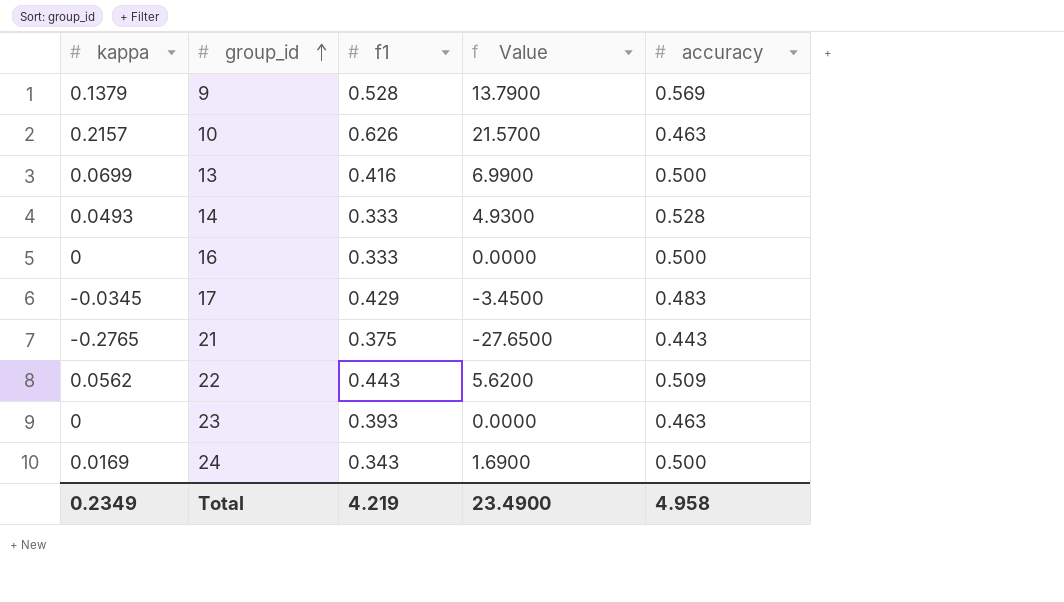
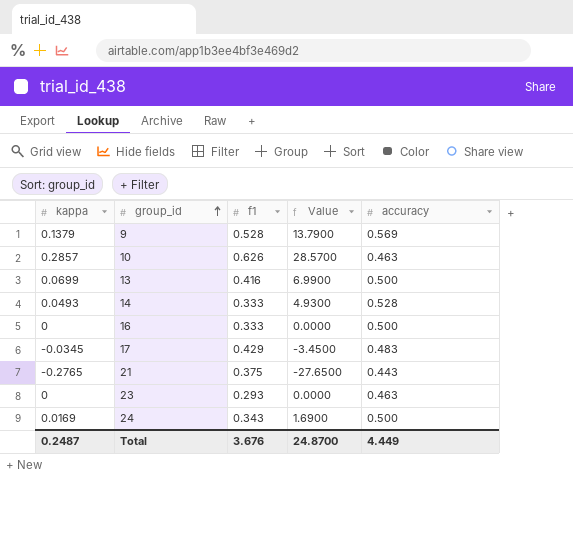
row 22: 0.0562 | 0.443 | 5.6200 | 0.509 -> none
10 | kappa: 0.2157 -> 0.2857
10 | Value: 21.5700 -> 28.5700
23 | f1: 0.393 -> 0.293
Total | kappa: 0.2349 -> 0.2487
Total | f1: 4.219 -> 3.676
Total | Value: 23.4900 -> 24.8700
Total | accuracy: 4.958 -> 4.449

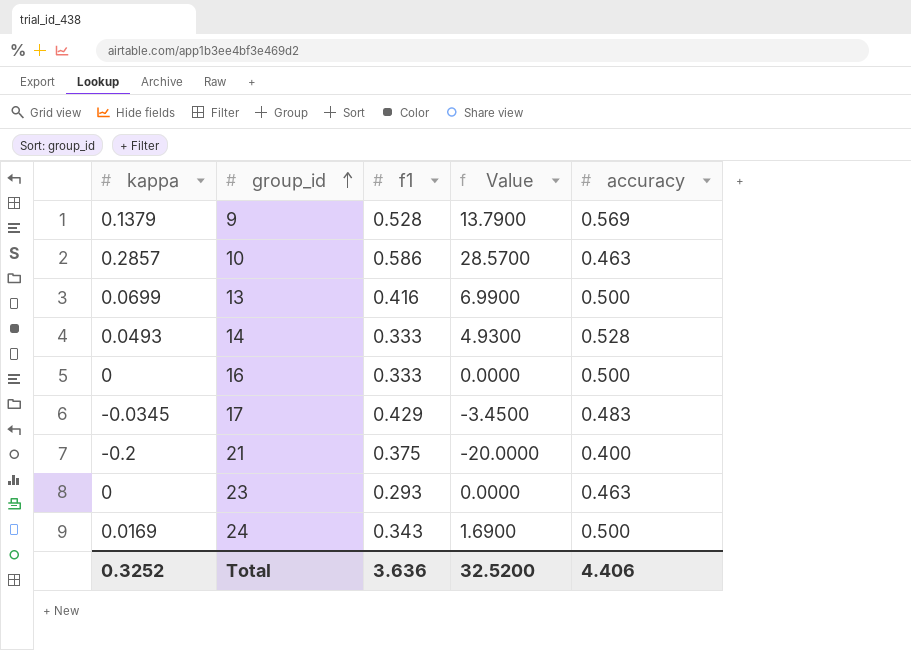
10 | f1: 0.626 -> 0.586
21 | kappa: -0.2765 -> -0.2
21 | Value: -27.6500 -> -20.0000
21 | accuracy: 0.443 -> 0.400
Total | kappa: 0.2487 -> 0.3252
Total | f1: 3.676 -> 3.636
Total | Value: 24.8700 -> 32.5200
Total | accuracy: 4.449 -> 4.406

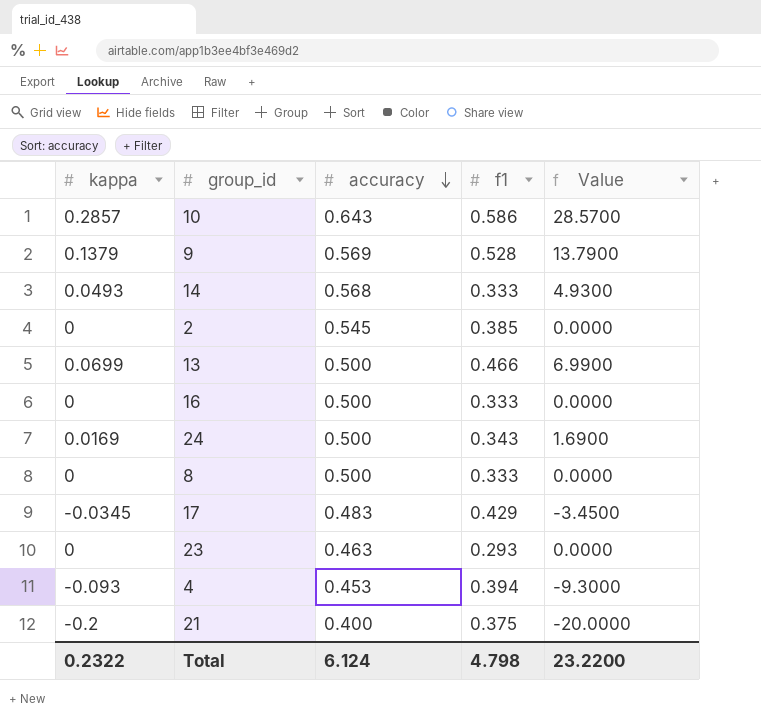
row order: group_id ascending -> accuracy descending
column accuracy | position: 5 -> 3
10 | accuracy: 0.463 -> 0.643
14 | accuracy: 0.528 -> 0.568
row 2: none -> 0 | 0.545 | 0.385 | 0.0000
13 | f1: 0.416 -> 0.466
row 8: none -> 0 | 0.500 | 0.333 | 0.0000
row 4: none -> -0.093 | 0.453 | 0.394 | -9.3000
Total | kappa: 0.3252 -> 0.2322
Total | accuracy: 4.406 -> 6.124
Total | f1: 3.636 -> 4.798
Total | Value: 32.5200 -> 23.2200

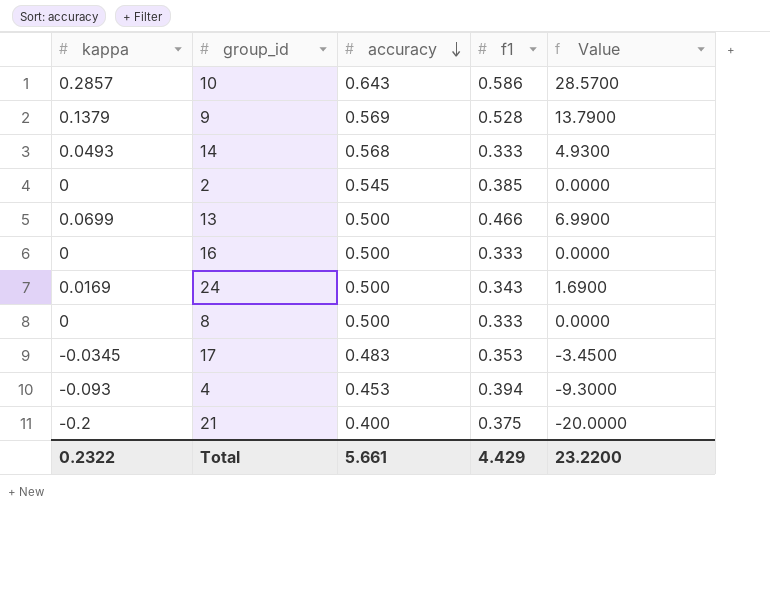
row 23: 0 | 0.463 | 0.293 | 0.0000 -> none
17 | f1: 0.429 -> 0.353
Total | accuracy: 6.124 -> 5.661
Total | f1: 4.798 -> 4.429

